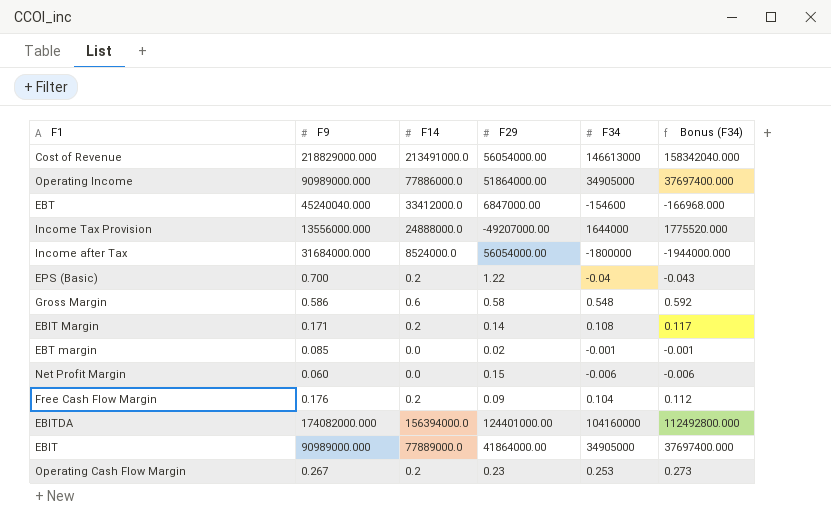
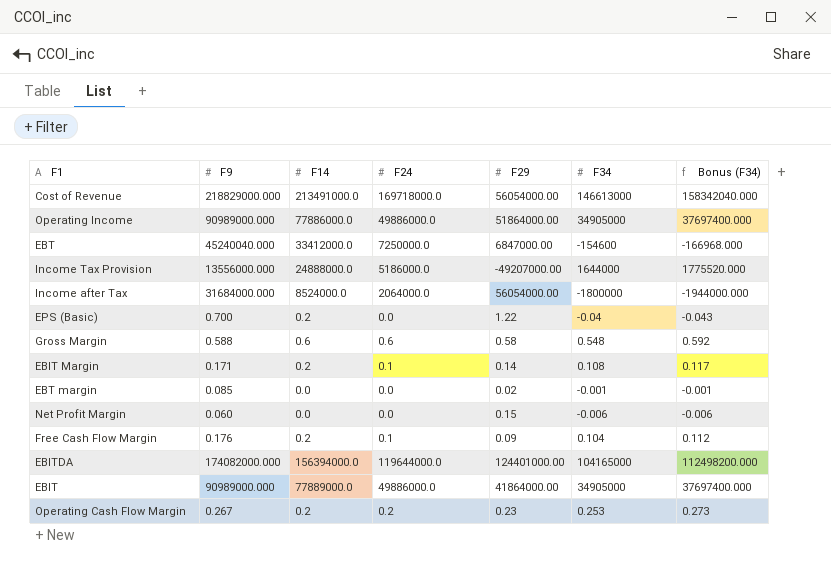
column F24 | position: none -> 4
Gross Margin | F9: 0.586 -> 0.588
EBITDA | F34: 104160000 -> 104165000
EBITDA | Bonus (F34): 112492800.000 -> 112498200.000

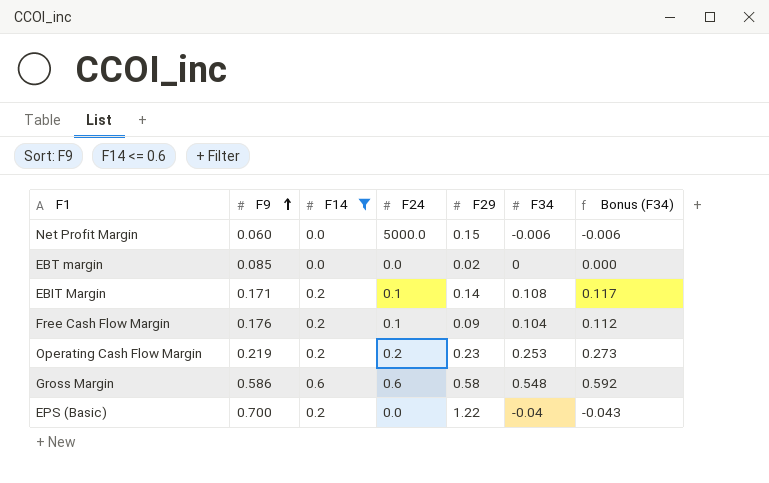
filter: none -> F14 <= 0.6
row order: none -> F9 ascending
Net Profit Margin | F24: 0.0 -> 5000.0
EBT margin | F34: -0.001 -> 0
EBT margin | Bonus (F34): -0.001 -> 0.000
Operating Cash Flow Margin | F9: 0.267 -> 0.219
Gross Margin | F9: 0.588 -> 0.586

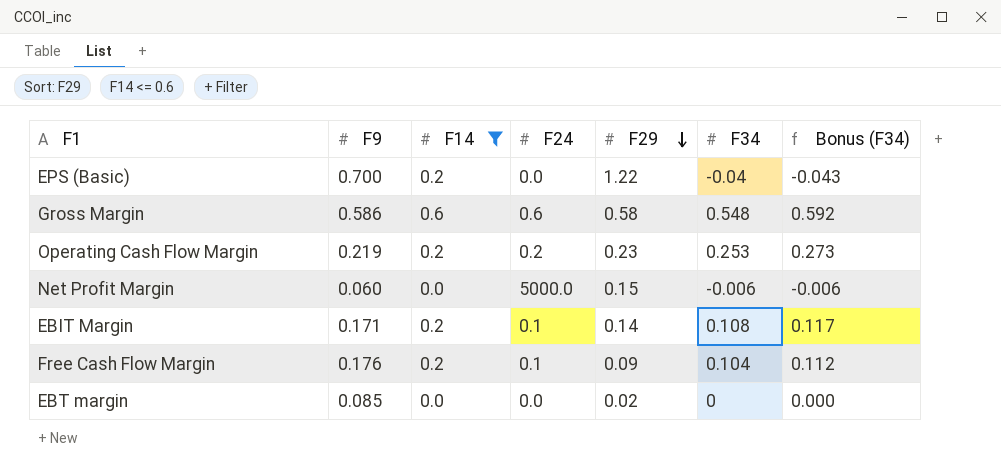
row order: F9 ascending -> F29 descending

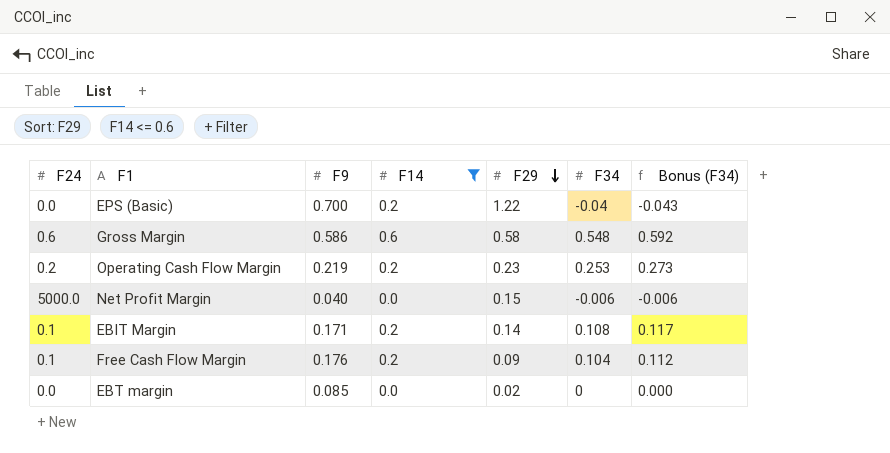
column F24 | position: 4 -> 1
Net Profit Margin | F9: 0.060 -> 0.040

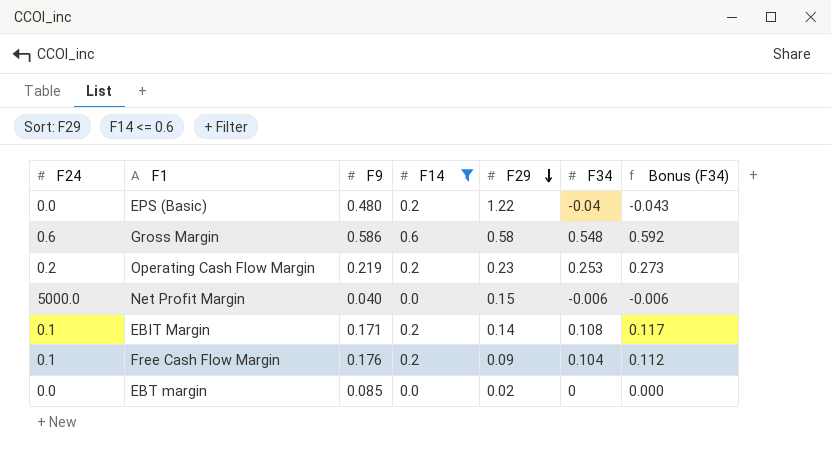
EPS (Basic) | F9: 0.700 -> 0.480

